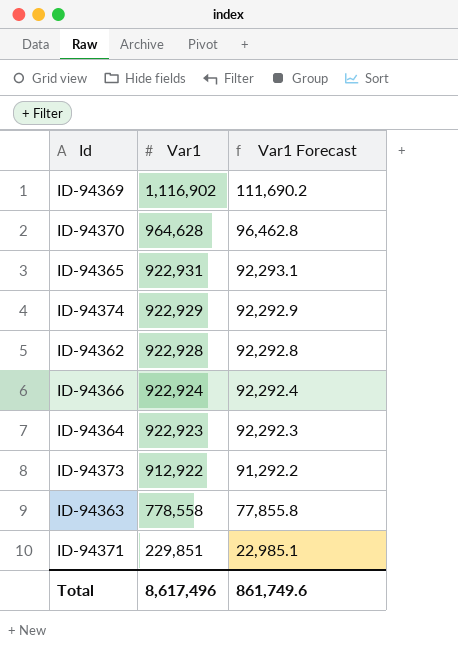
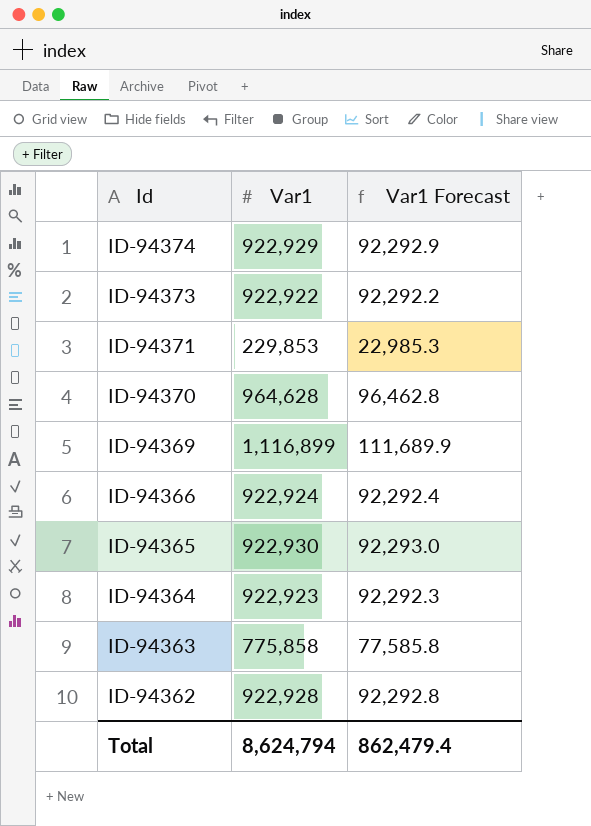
row order: Var1 descending -> Id descending
ID-94373 | Var1: 912,922 -> 922,922
ID-94373 | Var1 Forecast: 91,292.2 -> 92,292.2
ID-94371 | Var1: 229,851 -> 229,853
ID-94371 | Var1 Forecast: 22,985.1 -> 22,985.3
ID-94369 | Var1: 1,116,902 -> 1,116,899
ID-94369 | Var1 Forecast: 111,690.2 -> 111,689.9
ID-94365 | Var1: 922,931 -> 922,930
ID-94365 | Var1 Forecast: 92,293.1 -> 92,293.0
ID-94363 | Var1: 778,558 -> 775,858
ID-94363 | Var1 Forecast: 77,855.8 -> 77,585.8
Total | Var1: 8,617,496 -> 8,624,794
Total | Var1 Forecast: 861,749.6 -> 862,479.4

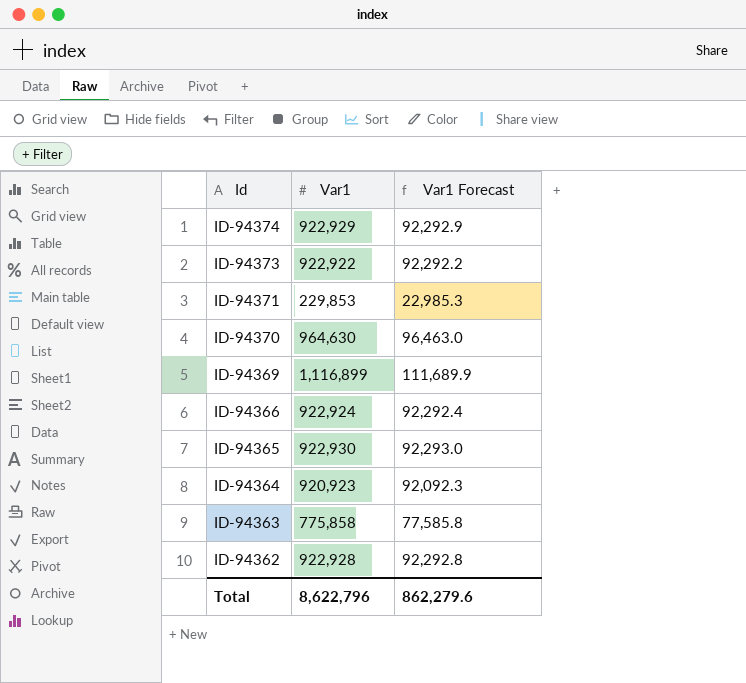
ID-94370 | Var1: 964,628 -> 964,630
ID-94370 | Var1 Forecast: 96,462.8 -> 96,463.0
ID-94364 | Var1: 922,923 -> 920,923
ID-94364 | Var1 Forecast: 92,292.3 -> 92,092.3
Total | Var1: 8,624,794 -> 8,622,796
Total | Var1 Forecast: 862,479.4 -> 862,279.6

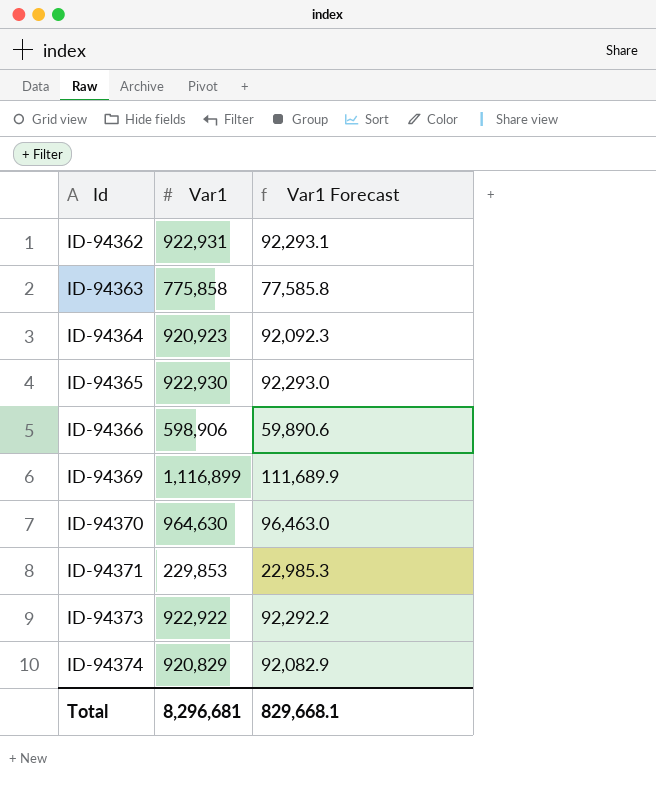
row order: Id descending -> Id ascending
ID-94362 | Var1: 922,928 -> 922,931
ID-94362 | Var1 Forecast: 92,292.8 -> 92,293.1
ID-94366 | Var1: 922,924 -> 598,906
ID-94366 | Var1 Forecast: 92,292.4 -> 59,890.6
ID-94374 | Var1: 922,929 -> 920,829
ID-94374 | Var1 Forecast: 92,292.9 -> 92,082.9
Total | Var1: 8,622,796 -> 8,296,681
Total | Var1 Forecast: 862,279.6 -> 829,668.1

